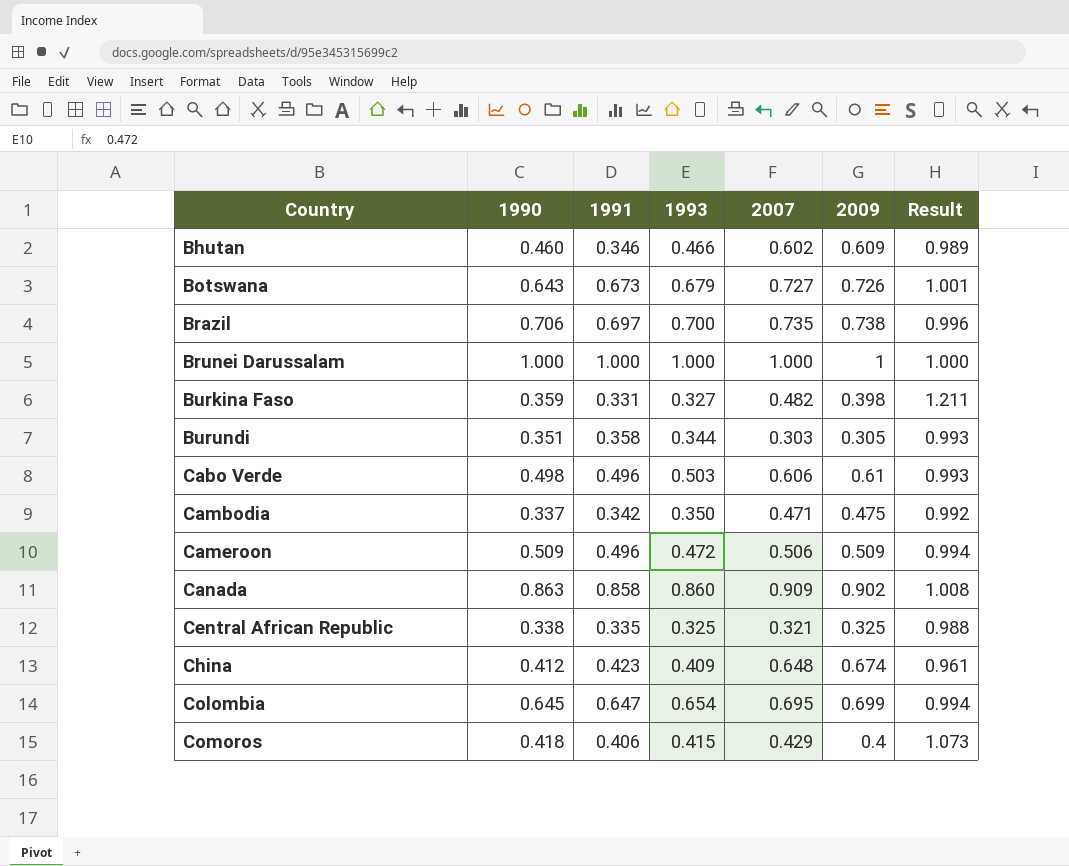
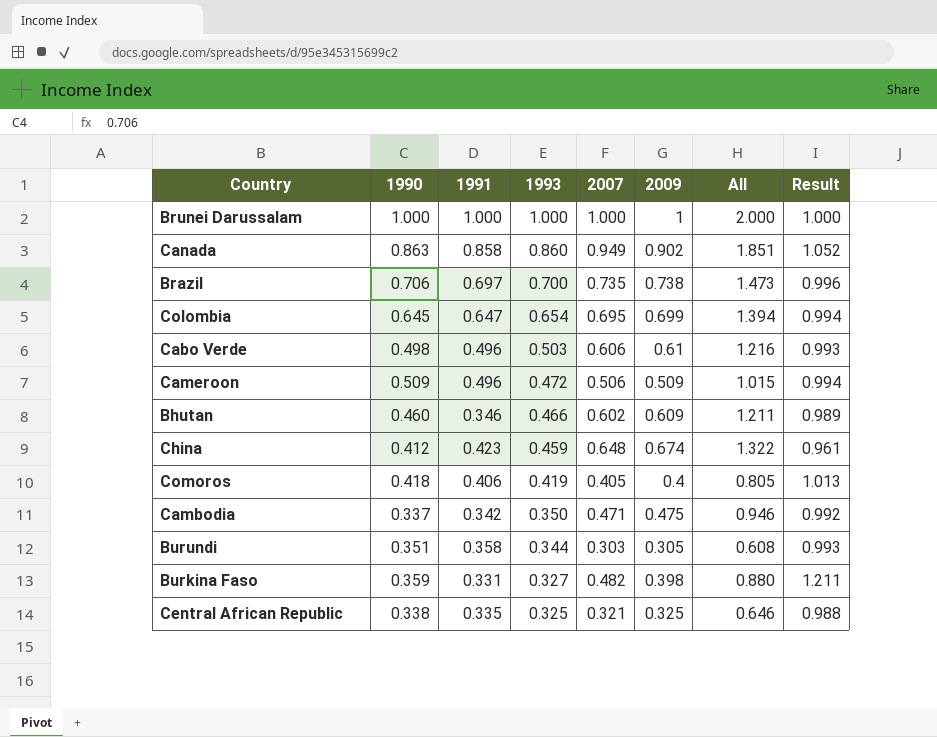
row order: Country ascending -> 1993 descending
column All | formula: none -> [2007] + [2009]
row Botswana: 0.643 | 0.673 | 0.679 | 0.727 | 0.726 | 1.001 -> none
Canada | 2007: 0.909 -> 0.949
Canada | Result: 1.008 -> 1.052
China | 1993: 0.409 -> 0.459
Comoros | 1993: 0.415 -> 0.419
Comoros | 2007: 0.429 -> 0.405
Comoros | Result: 1.073 -> 1.013

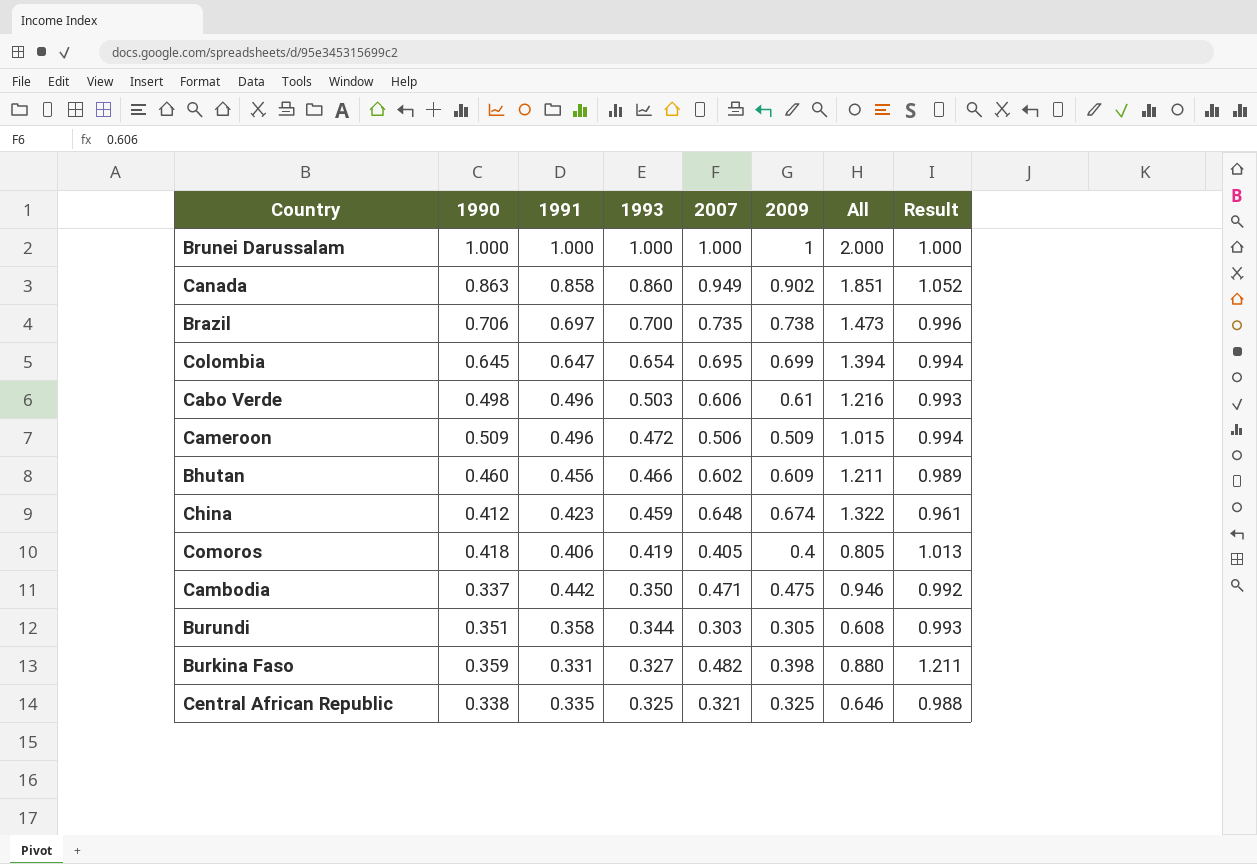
Bhutan | 1991: 0.346 -> 0.456
Cambodia | 1991: 0.342 -> 0.442

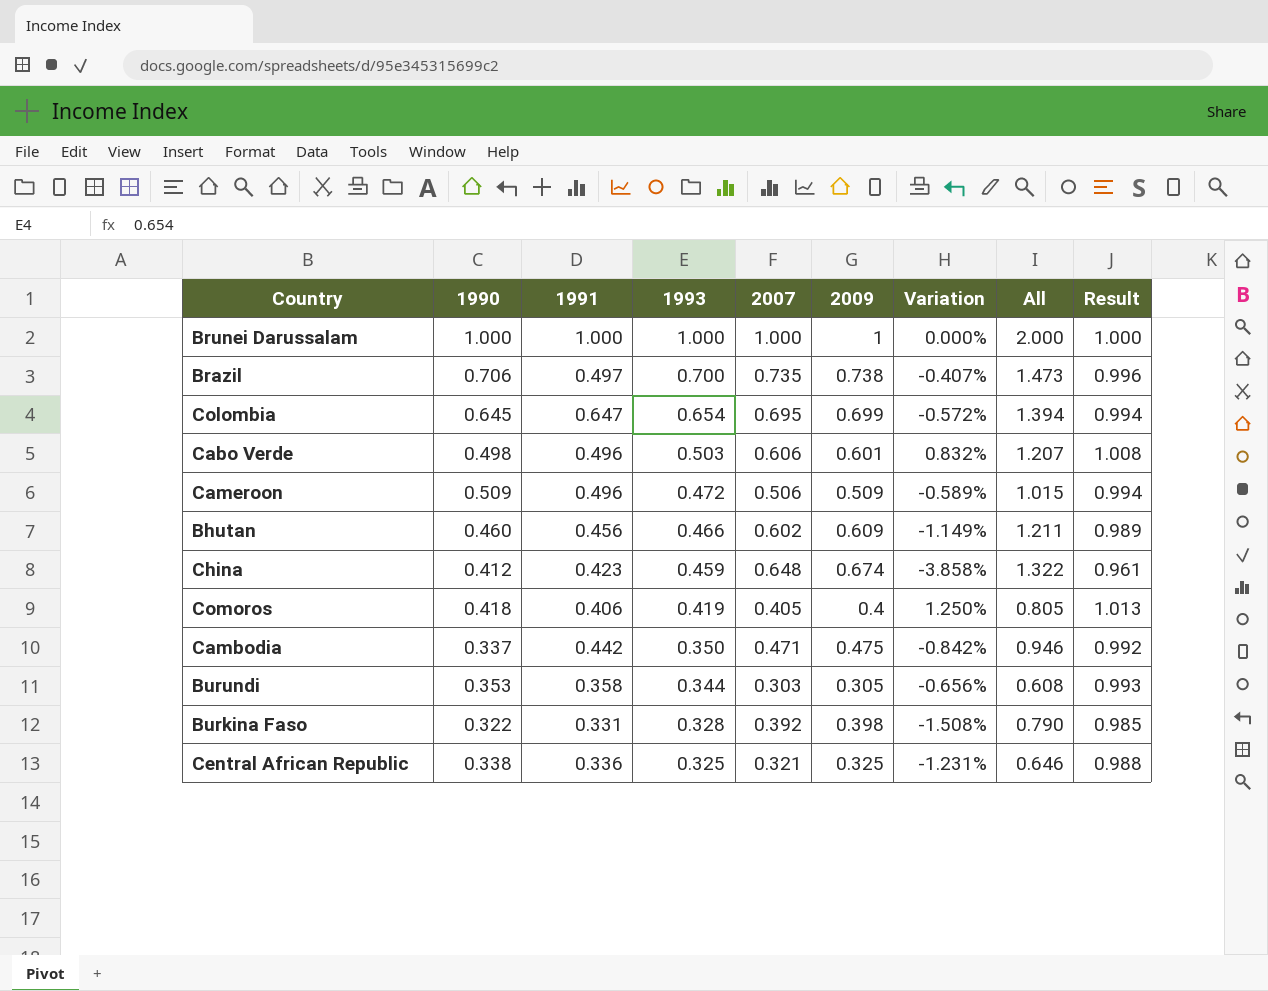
column Variation | formula: none -> ([2007] - [2009]) / [2009]
row Canada: 0.863 | 0.858 | 0.860 | 0.949 | 0.902 | 1.851 | 1.052 -> none
Brazil | 1991: 0.697 -> 0.497
Cabo Verde | 2009: 0.61 -> 0.601
Cabo Verde | All: 1.216 -> 1.207
Cabo Verde | Result: 0.993 -> 1.008
Burundi | 1990: 0.351 -> 0.353
Burkina Faso | 1990: 0.359 -> 0.322
Burkina Faso | 1993: 0.327 -> 0.328
Burkina Faso | 2007: 0.482 -> 0.392
Burkina Faso | All: 0.880 -> 0.790
Burkina Faso | Result: 1.211 -> 0.985
Central African Republic | 1991: 0.335 -> 0.336

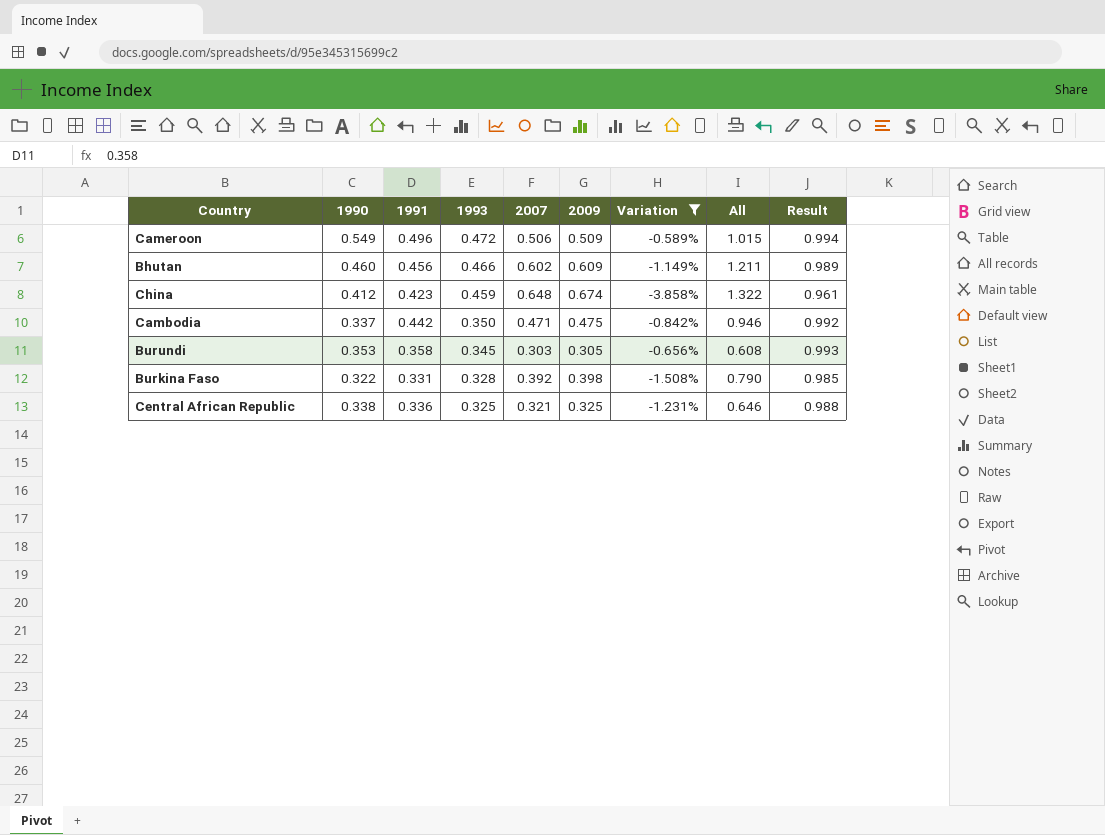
filter: none -> Variation <= -0.589%
Cameroon | 1990: 0.509 -> 0.549
Burundi | 1993: 0.344 -> 0.345

